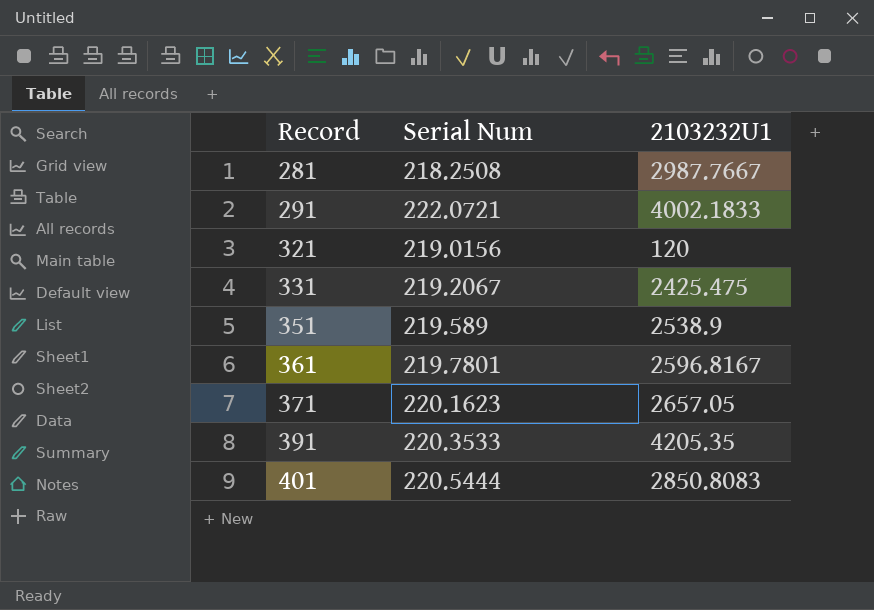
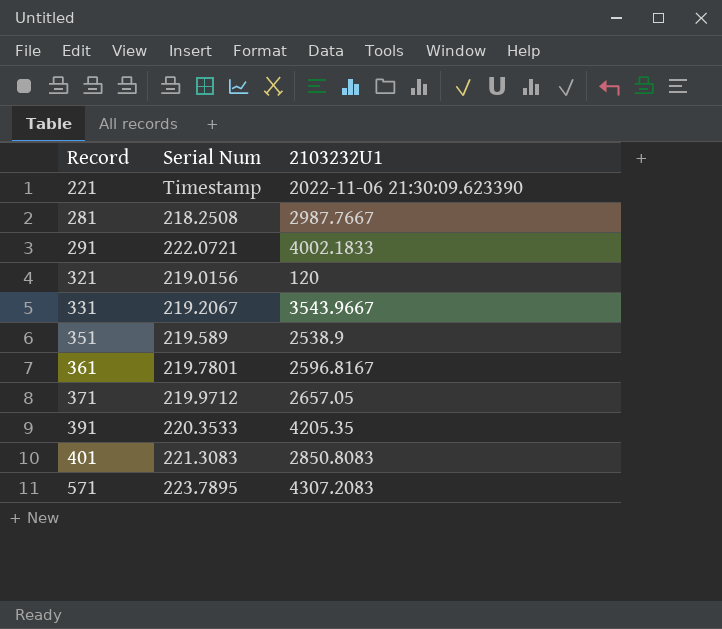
row 221: none -> Timestamp | 2022-11-06 21:30:09.623390
331 | 2103232U1: 2425.475 -> 3543.9667
371 | Serial Num: 220.1623 -> 219.9712
401 | Serial Num: 220.5444 -> 221.3083
row 571: none -> 223.7895 | 4307.2083

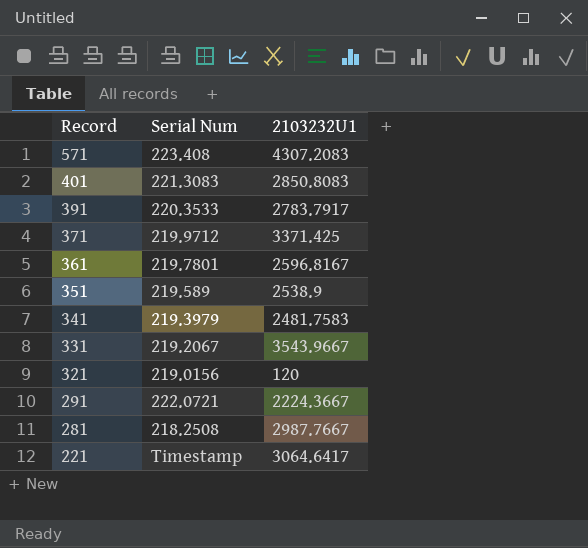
row order: Record ascending -> Record descending
571 | Serial Num: 223.7895 -> 223.408
391 | 2103232U1: 4205.35 -> 2783.7917
371 | 2103232U1: 2657.05 -> 3371.425
row 341: none -> 219.3979 | 2481.7583
291 | 2103232U1: 4002.1833 -> 2224.3667
221 | 2103232U1: 2022-11-06 21:30:09.623390 -> 3064.6417

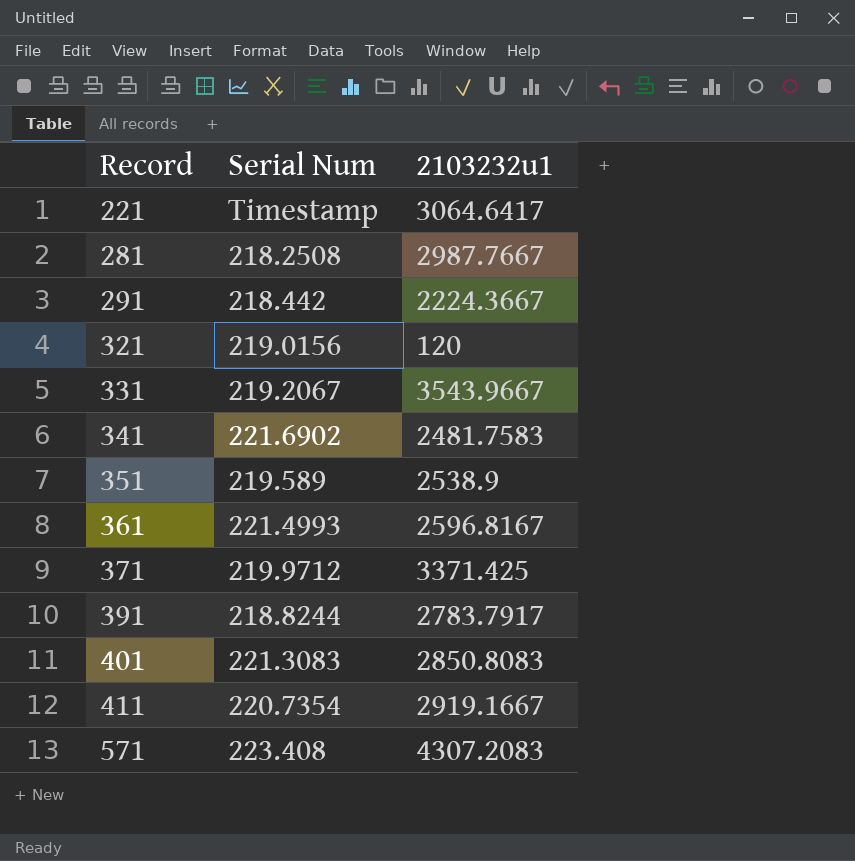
row order: Record descending -> Record ascending
column name: 2103232U1 -> 2103232u1
291 | Serial Num: 222.0721 -> 218.442
341 | Serial Num: 219.3979 -> 221.6902
361 | Serial Num: 219.7801 -> 221.4993
391 | Serial Num: 220.3533 -> 218.8244
row 411: none -> 220.7354 | 2919.1667

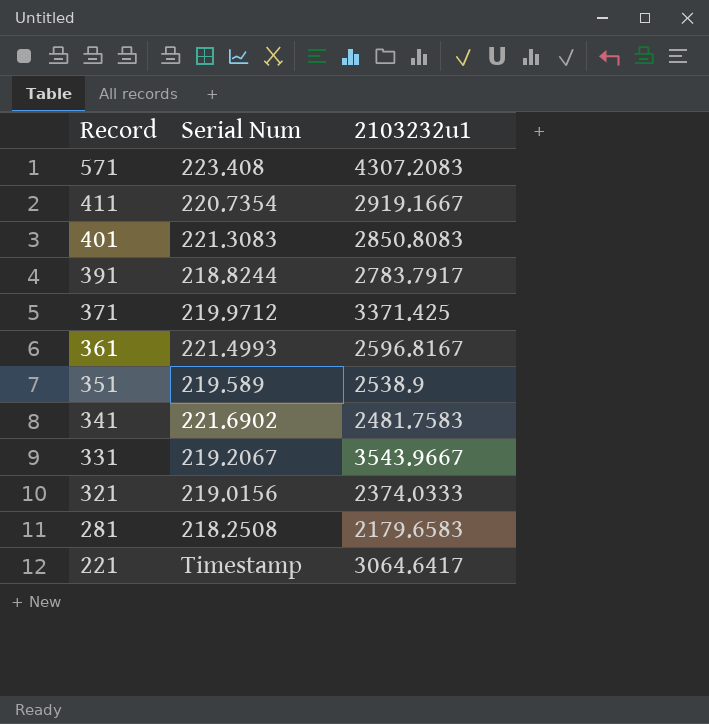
row order: Record ascending -> Record descending
row 291: 218.442 | 2224.3667 -> none
321 | 2103232u1: 120 -> 2374.0333
281 | 2103232u1: 2987.7667 -> 2179.6583

